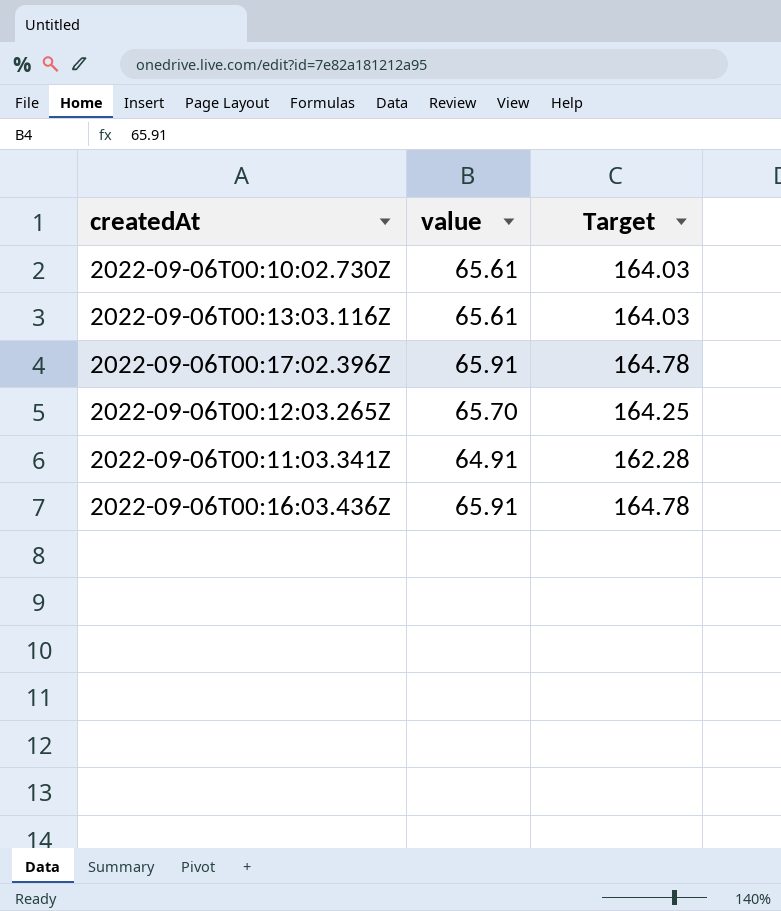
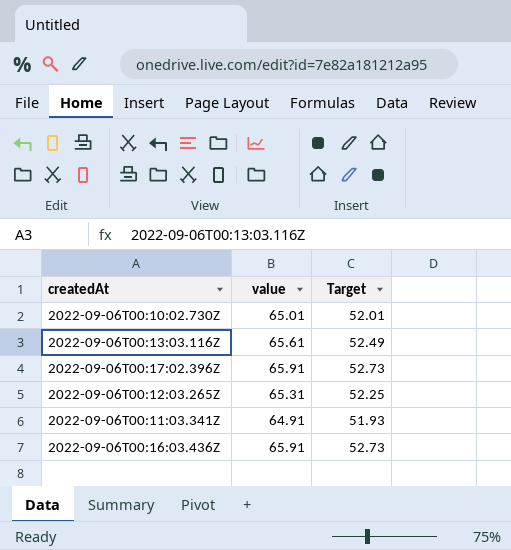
column Target | formula: [value] * 2.5 -> [value] * 0.8
2022-09-06T00:10:02.730Z | value: 65.61 -> 65.01
2022-09-06T00:12:03.265Z | value: 65.70 -> 65.31

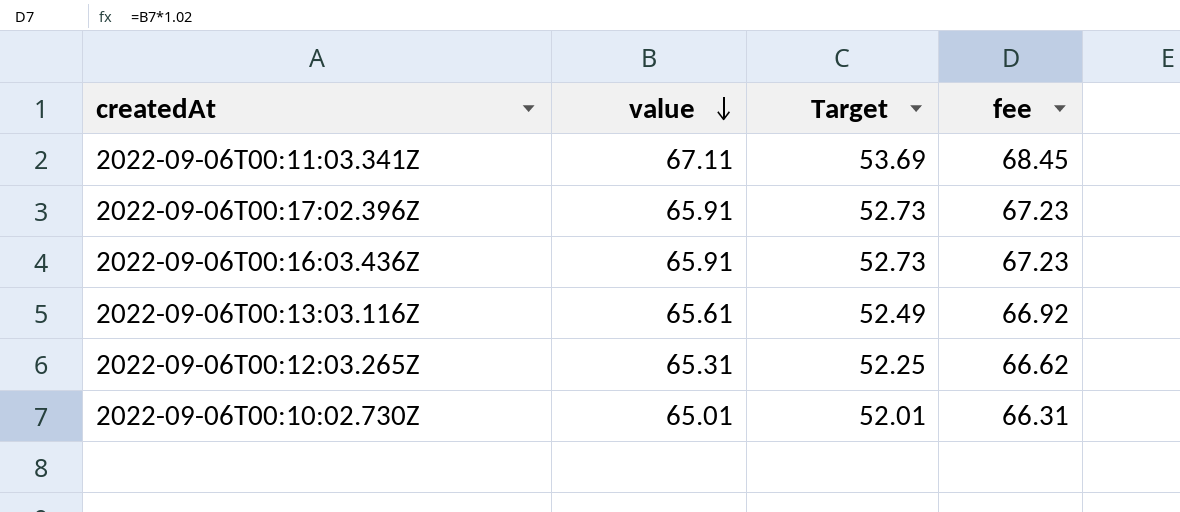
row order: none -> value descending
column fee | formula: none -> [value] * 1.02
2022-09-06T00:11:03.341Z | value: 64.91 -> 67.11
2022-09-06T00:11:03.341Z | Target: 51.93 -> 53.69

